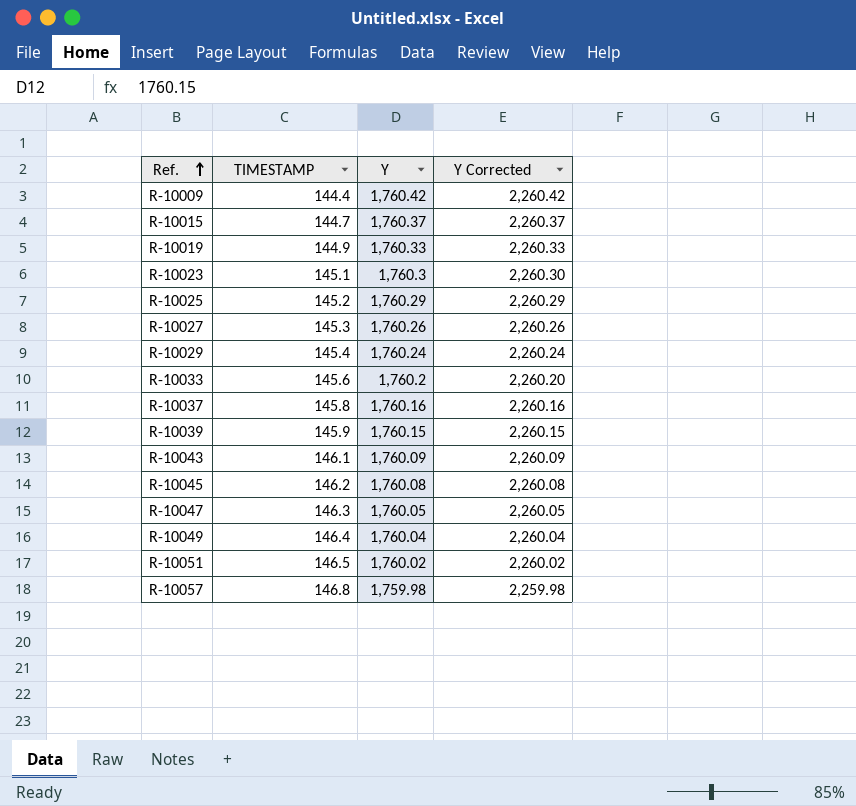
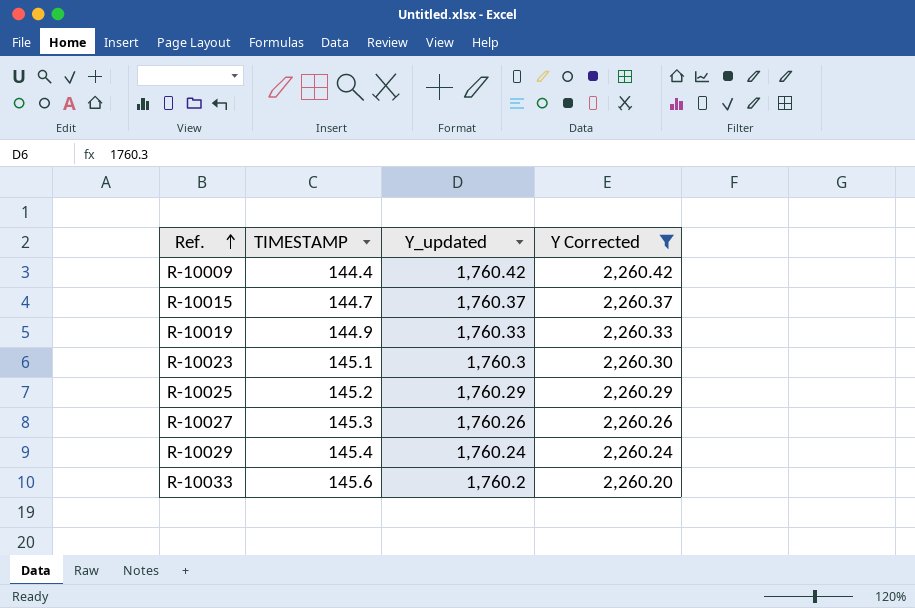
filter: none -> Y Corrected >= 2,260.20
column name: Y -> Y_updated

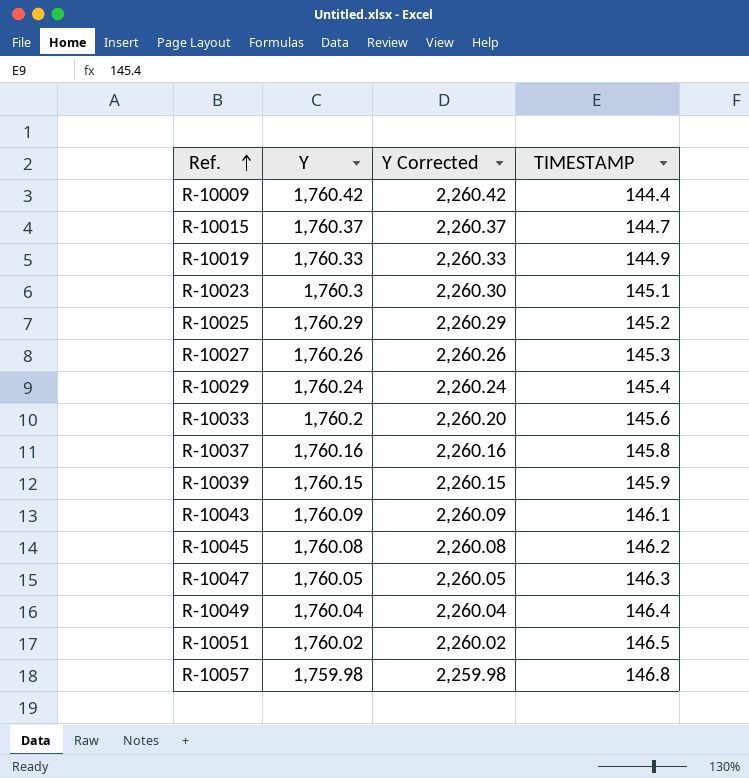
filter: Y Corrected >= 2,260.20 -> none
column name: Y_updated -> Y
column TIMESTAMP | position: 2 -> 4

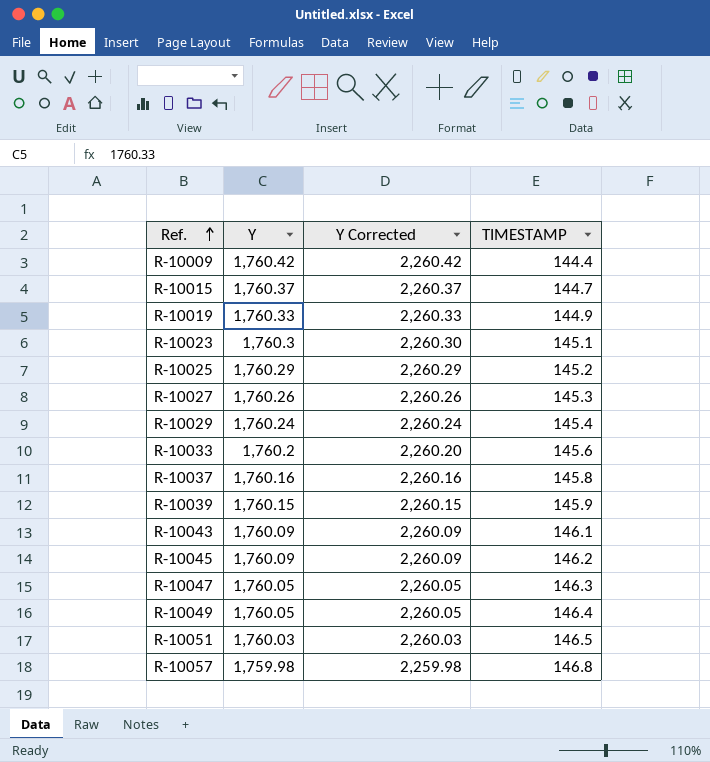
R-10045 | Y: 1,760.08 -> 1,760.09
R-10045 | Y Corrected: 2,260.08 -> 2,260.09
R-10049 | Y: 1,760.04 -> 1,760.05
R-10049 | Y Corrected: 2,260.04 -> 2,260.05
R-10051 | Y: 1,760.02 -> 1,760.03
R-10051 | Y Corrected: 2,260.02 -> 2,260.03

